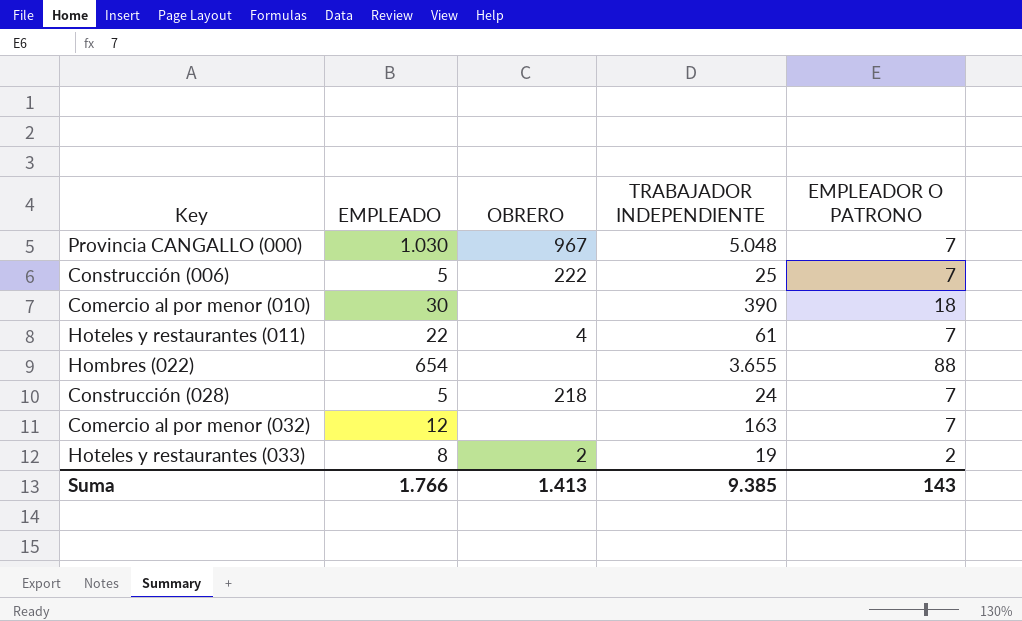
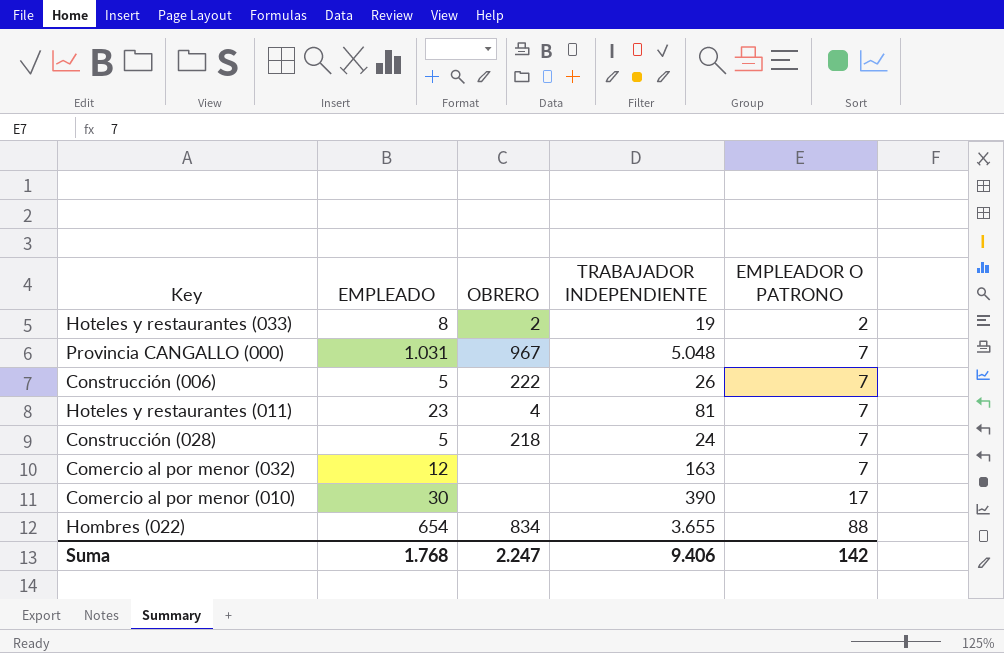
row order: none -> EMPLEADOR O PATRONO ascending
Provincia CANGALLO (000) | EMPLEADO: 1.030 -> 1.031
Construcción (006) | TRABAJADOR INDEPENDIENTE: 25 -> 26
Hoteles y restaurantes (011) | EMPLEADO: 22 -> 23
Hoteles y restaurantes (011) | TRABAJADOR INDEPENDIENTE: 61 -> 81
Comercio al por menor (010) | EMPLEADOR O PATRONO: 18 -> 17
Hombres (022) | OBRERO: none -> 834
Suma | EMPLEADO: 1.766 -> 1.768
Suma | OBRERO: 1.413 -> 2.247
Suma | TRABAJADOR INDEPENDIENTE: 9.385 -> 9.406
Suma | EMPLEADOR O PATRONO: 143 -> 142

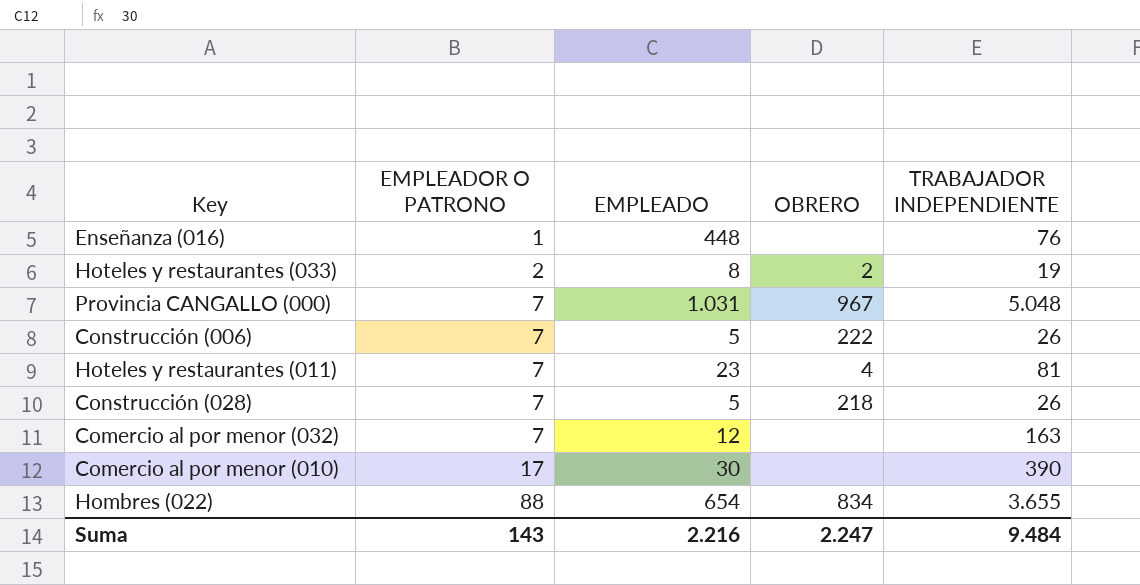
column EMPLEADOR O PATRONO | position: 5 -> 2
row Enseñanza (016): none -> 1 | 448 | none | 76
Construcción (028) | TRABAJADOR INDEPENDIENTE: 24 -> 26
Suma | EMPLEADOR O PATRONO: 142 -> 143
Suma | EMPLEADO: 1.768 -> 2.216
Suma | TRABAJADOR INDEPENDIENTE: 9.406 -> 9.484

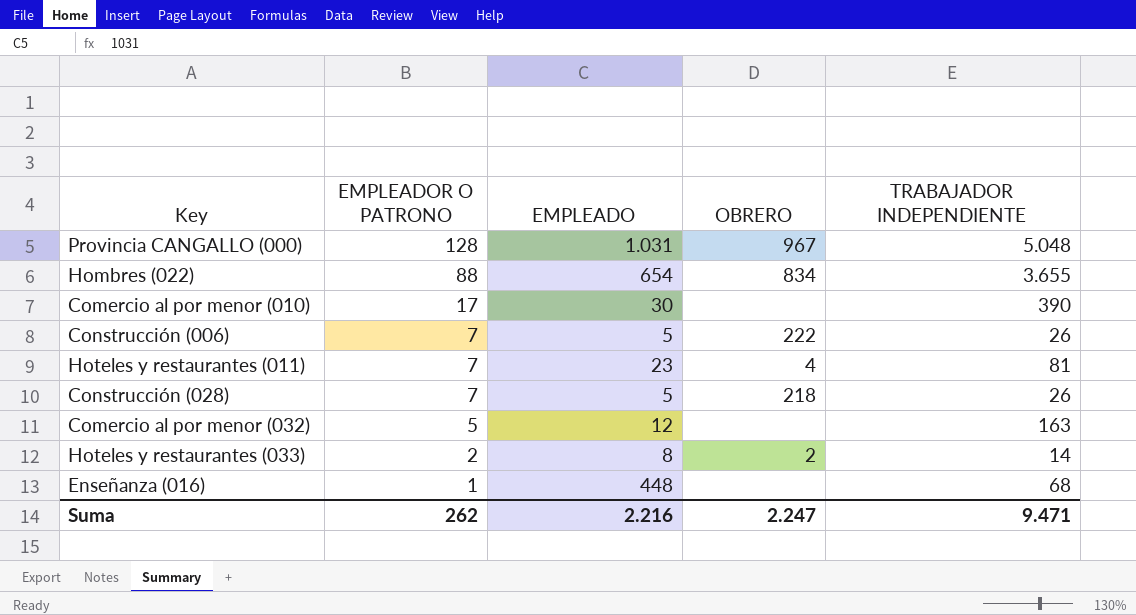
row order: EMPLEADOR O PATRONO ascending -> EMPLEADOR O PATRONO descending
Provincia CANGALLO (000) | EMPLEADOR O PATRONO: 7 -> 128
Comercio al por menor (032) | EMPLEADOR O PATRONO: 7 -> 5
Hoteles y restaurantes (033) | TRABAJADOR INDEPENDIENTE: 19 -> 14
Enseñanza (016) | TRABAJADOR INDEPENDIENTE: 76 -> 68
Suma | EMPLEADOR O PATRONO: 143 -> 262
Suma | TRABAJADOR INDEPENDIENTE: 9.484 -> 9.471

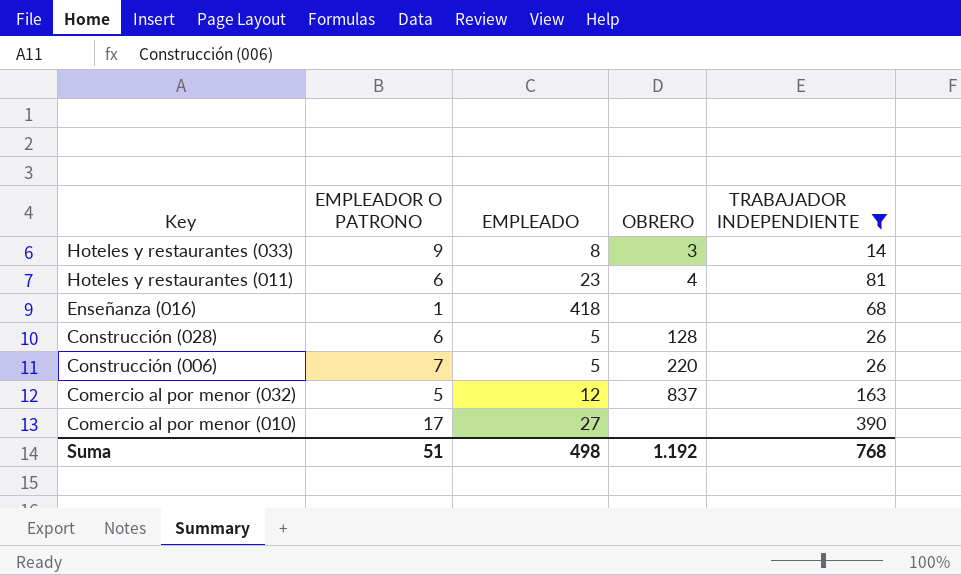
filter: none -> TRABAJADOR INDEPENDIENTE <= 390
row order: EMPLEADOR O PATRONO descending -> Key descending
Hoteles y restaurantes (033) | EMPLEADOR O PATRONO: 2 -> 9
Hoteles y restaurantes (033) | OBRERO: 2 -> 3
Hoteles y restaurantes (011) | EMPLEADOR O PATRONO: 7 -> 6
Enseñanza (016) | EMPLEADO: 448 -> 418
Construcción (028) | EMPLEADOR O PATRONO: 7 -> 6
Construcción (028) | OBRERO: 218 -> 128
Construcción (006) | OBRERO: 222 -> 220
Comercio al por menor (032) | OBRERO: none -> 837
Comercio al por menor (010) | EMPLEADO: 30 -> 27
Suma | EMPLEADOR O PATRONO: 262 -> 51
Suma | EMPLEADO: 2.216 -> 498
Suma | OBRERO: 2.247 -> 1.192
Suma | TRABAJADOR INDEPENDIENTE: 9.471 -> 768

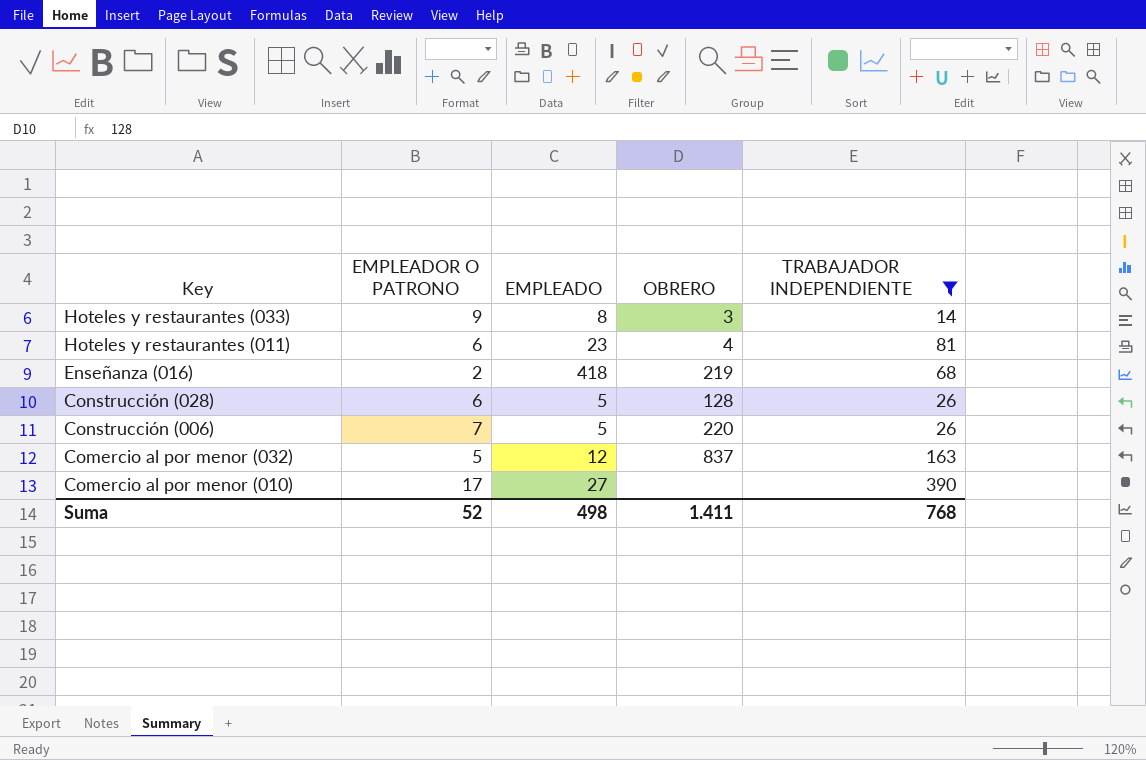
Enseñanza (016) | EMPLEADOR O PATRONO: 1 -> 2
Enseñanza (016) | OBRERO: none -> 219
Suma | EMPLEADOR O PATRONO: 51 -> 52
Suma | OBRERO: 1.192 -> 1.411

